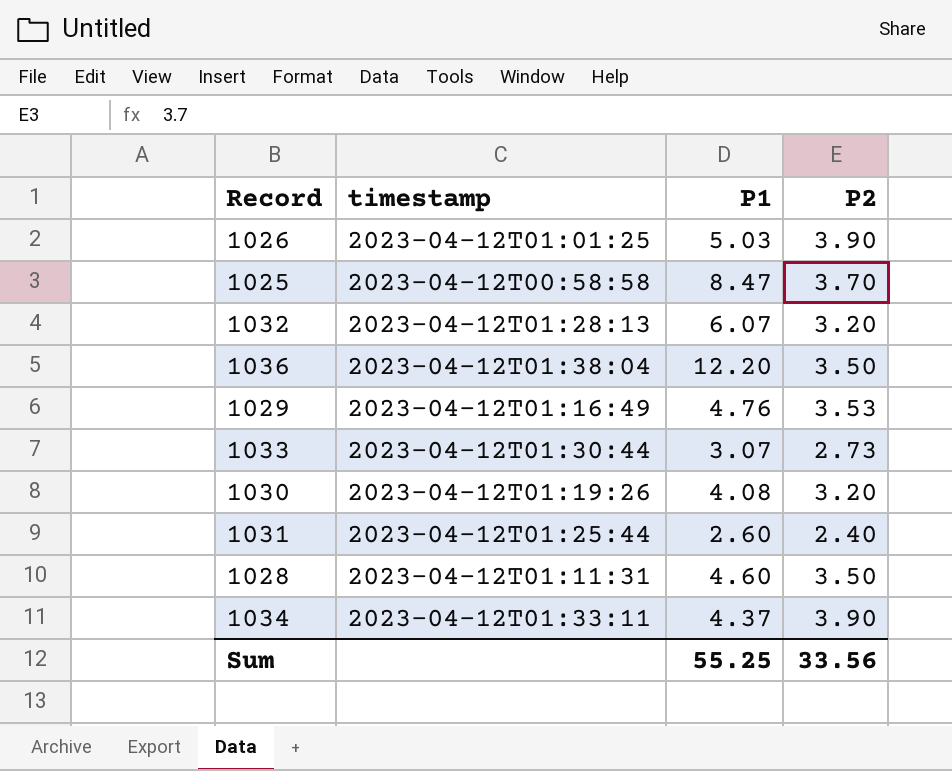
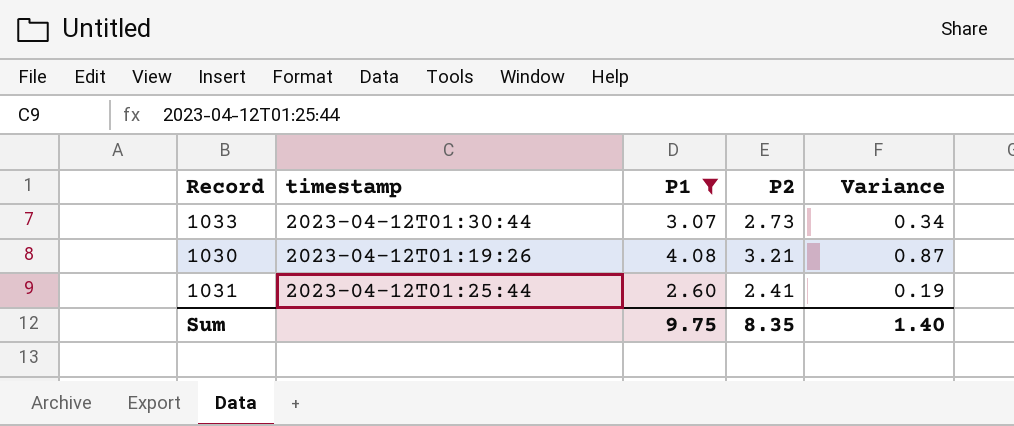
filter: none -> P1 <= 4.08
column Variance | formula: none -> [P1] - [P2]
1030 | P2: 3.20 -> 3.21
1031 | P2: 2.40 -> 2.41
Sum | P1: 55.25 -> 9.75
Sum | P2: 33.56 -> 8.35

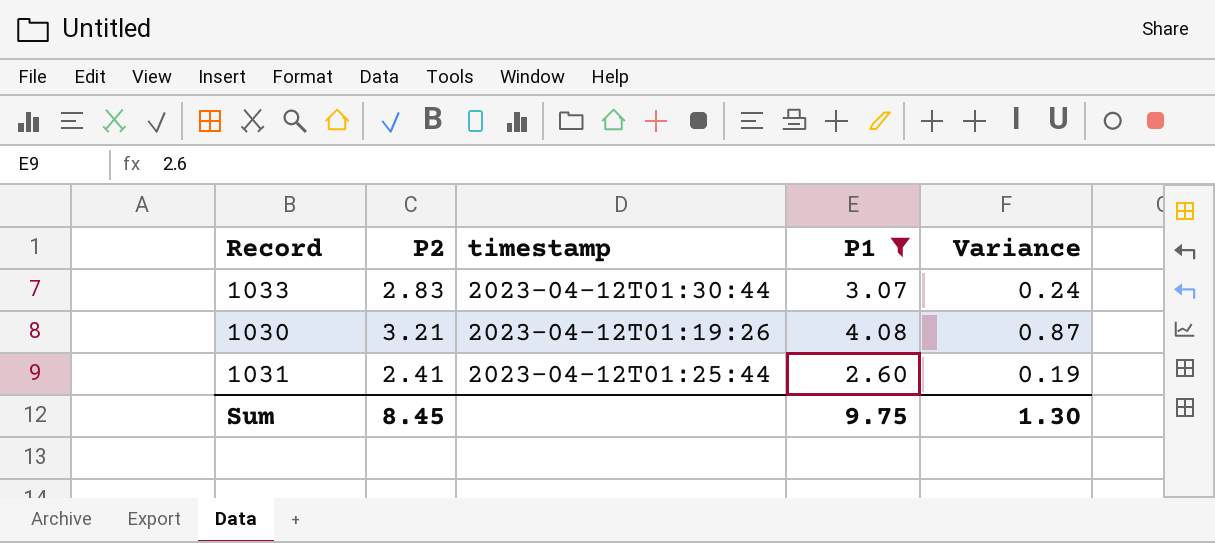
column P2 | position: 4 -> 2
1033 | P2: 2.73 -> 2.83
1033 | Variance: 0.34 -> 0.24
Sum | P2: 8.35 -> 8.45
Sum | Variance: 1.40 -> 1.30

